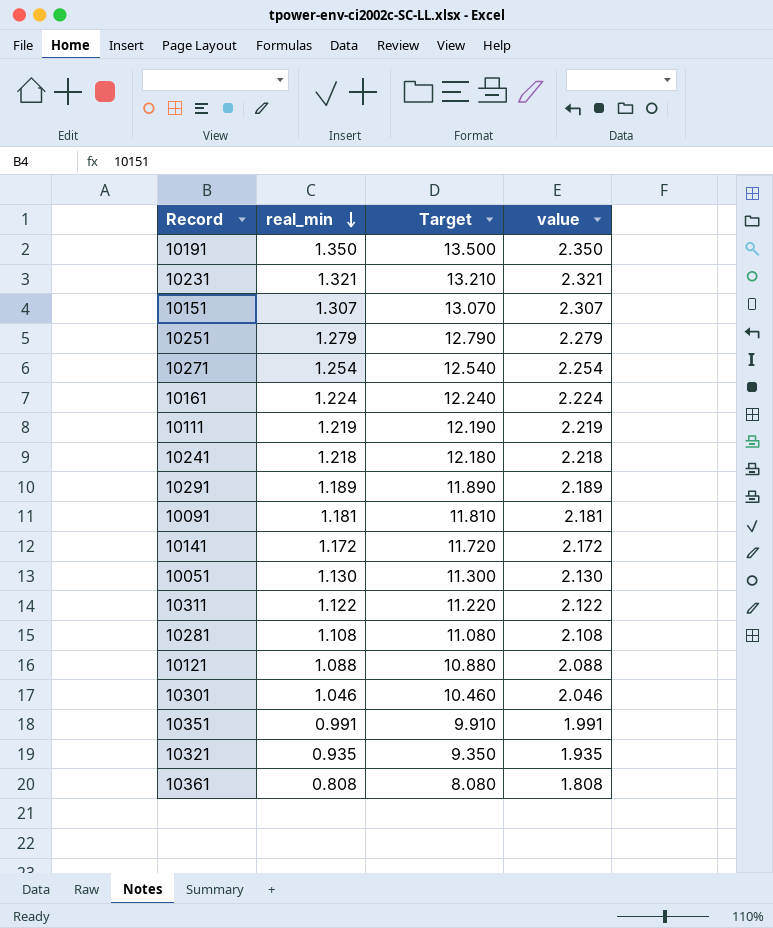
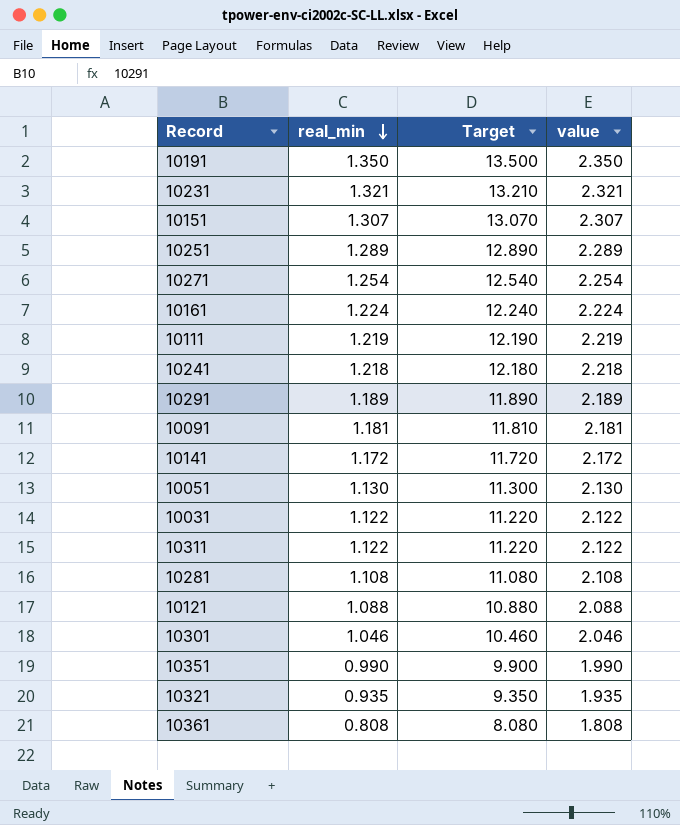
10251 | real_min: 1.279 -> 1.289
10251 | Target: 12.790 -> 12.890
10251 | value: 2.279 -> 2.289
row 10031: none -> 1.122 | 11.220 | 2.122
10351 | real_min: 0.991 -> 0.990
10351 | Target: 9.910 -> 9.900
10351 | value: 1.991 -> 1.990

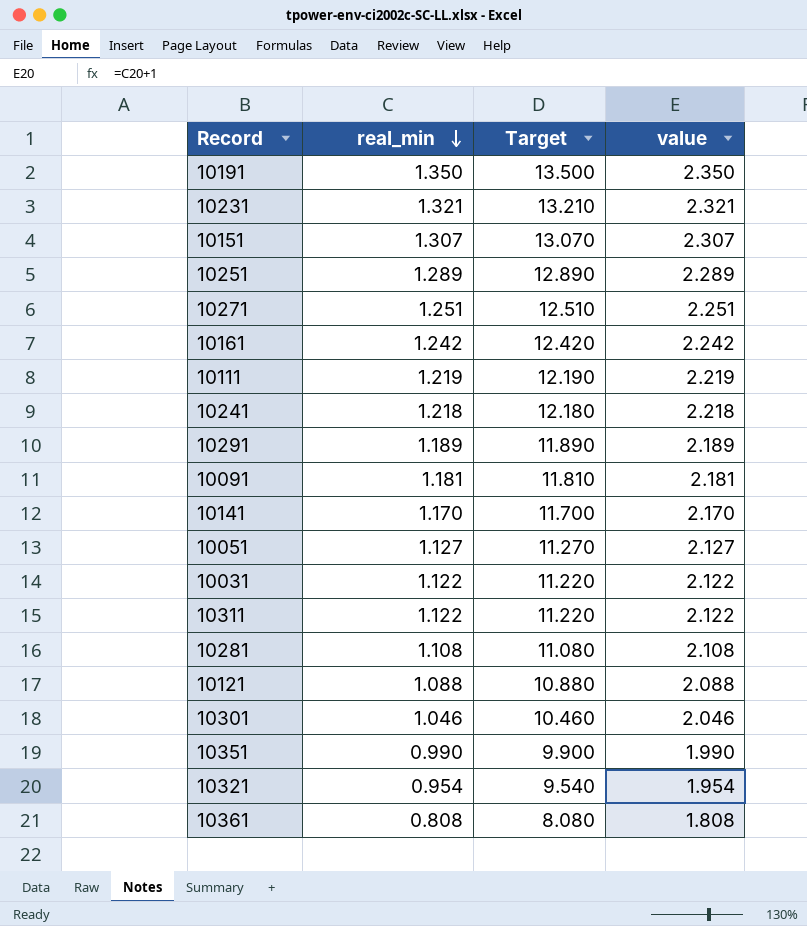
10271 | real_min: 1.254 -> 1.251
10271 | Target: 12.540 -> 12.510
10271 | value: 2.254 -> 2.251
10161 | real_min: 1.224 -> 1.242
10161 | Target: 12.240 -> 12.420
10161 | value: 2.224 -> 2.242
10141 | real_min: 1.172 -> 1.170
10141 | Target: 11.720 -> 11.700
10141 | value: 2.172 -> 2.170
10051 | real_min: 1.130 -> 1.127
10051 | Target: 11.300 -> 11.270
10051 | value: 2.130 -> 2.127
10321 | real_min: 0.935 -> 0.954
10321 | Target: 9.350 -> 9.540
10321 | value: 1.935 -> 1.954

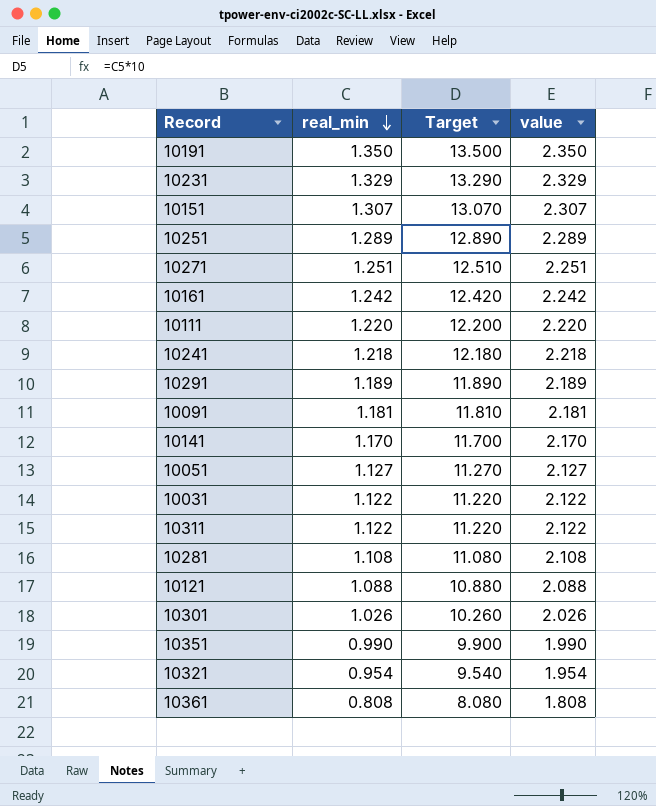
10231 | real_min: 1.321 -> 1.329
10231 | Target: 13.210 -> 13.290
10231 | value: 2.321 -> 2.329
10111 | real_min: 1.219 -> 1.220
10111 | Target: 12.190 -> 12.200
10111 | value: 2.219 -> 2.220
10301 | real_min: 1.046 -> 1.026
10301 | Target: 10.460 -> 10.260
10301 | value: 2.046 -> 2.026

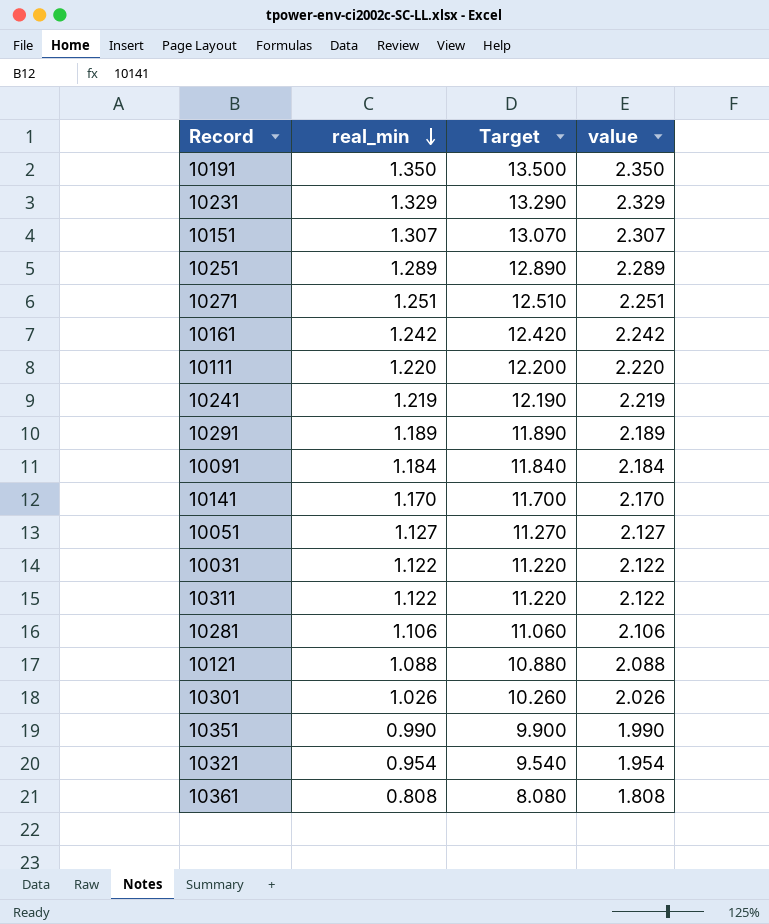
10241 | real_min: 1.218 -> 1.219
10241 | Target: 12.180 -> 12.190
10241 | value: 2.218 -> 2.219
10091 | real_min: 1.181 -> 1.184
10091 | Target: 11.810 -> 11.840
10091 | value: 2.181 -> 2.184
10281 | real_min: 1.108 -> 1.106
10281 | Target: 11.080 -> 11.060
10281 | value: 2.108 -> 2.106

